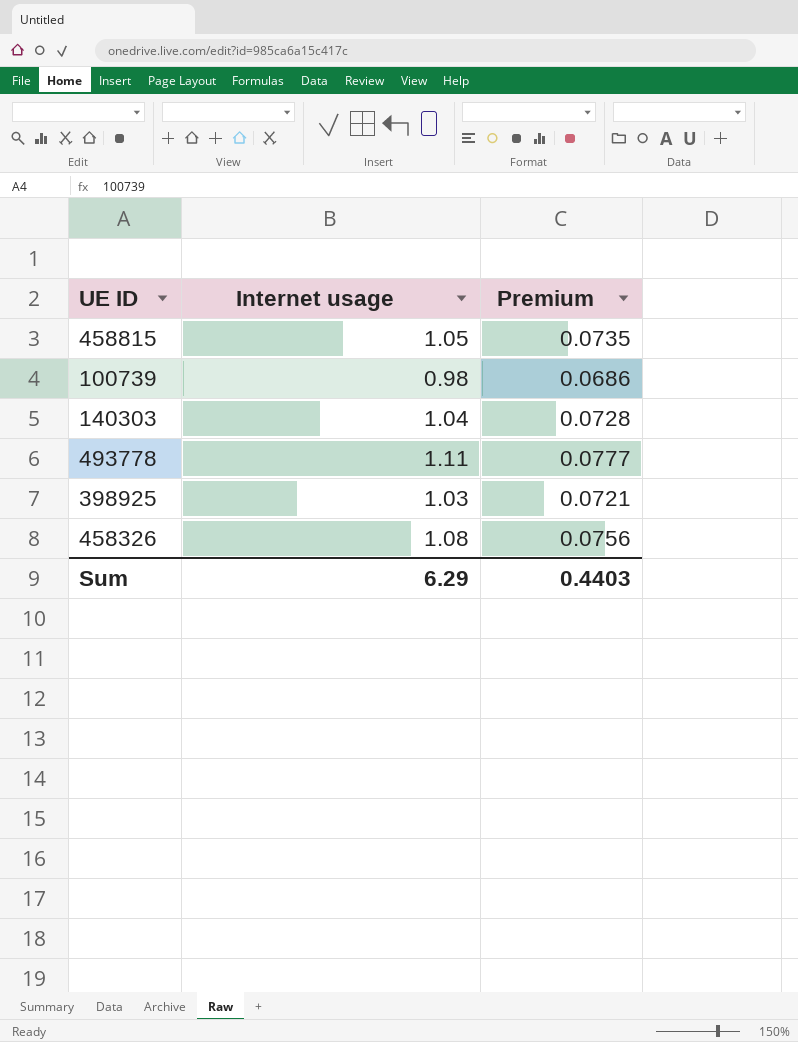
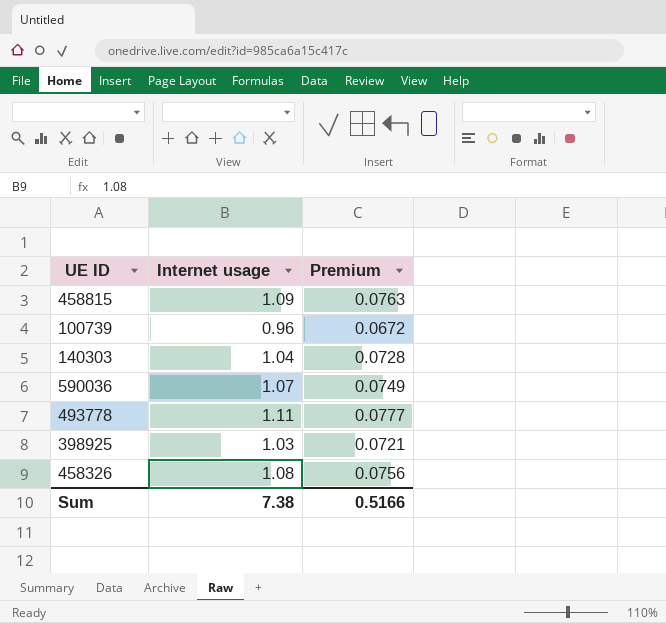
458815 | Internet usage: 1.05 -> 1.09
458815 | Premium: 0.0735 -> 0.0763
100739 | Internet usage: 0.98 -> 0.96
100739 | Premium: 0.0686 -> 0.0672
row 590036: none -> 1.07 | 0.0749
Sum | Internet usage: 6.29 -> 7.38
Sum | Premium: 0.4403 -> 0.5166

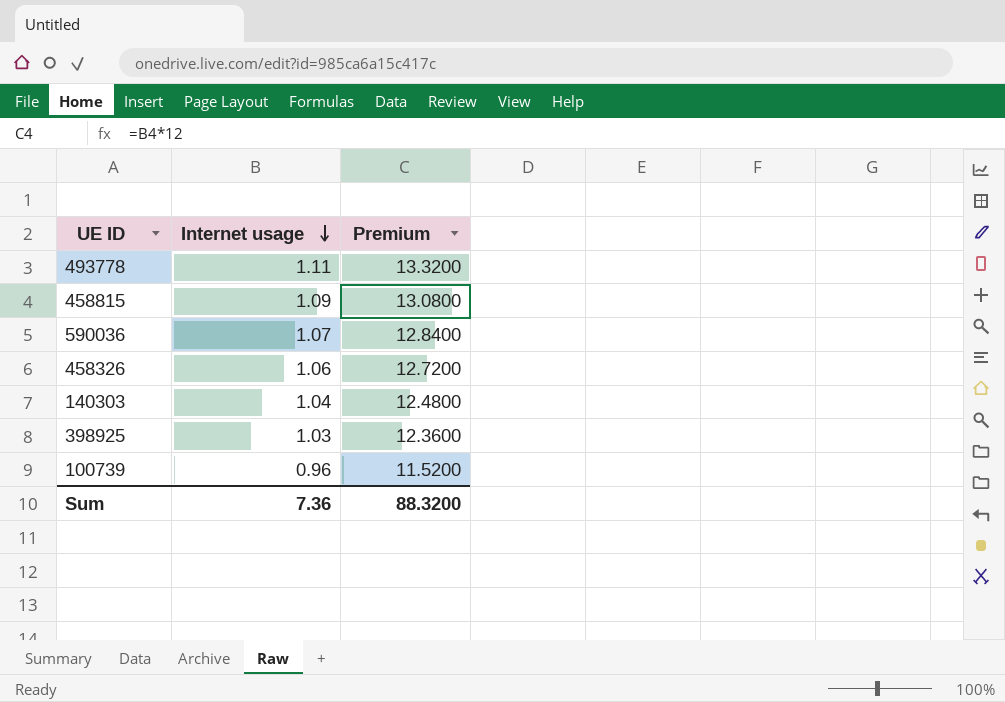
row order: none -> Internet usage descending
column Premium | formula: [Internet usage] * 0.07 -> [Internet usage] * 12
458326 | Internet usage: 1.08 -> 1.06
Sum | Internet usage: 7.38 -> 7.36
Sum | Premium: 0.5166 -> 88.3200

